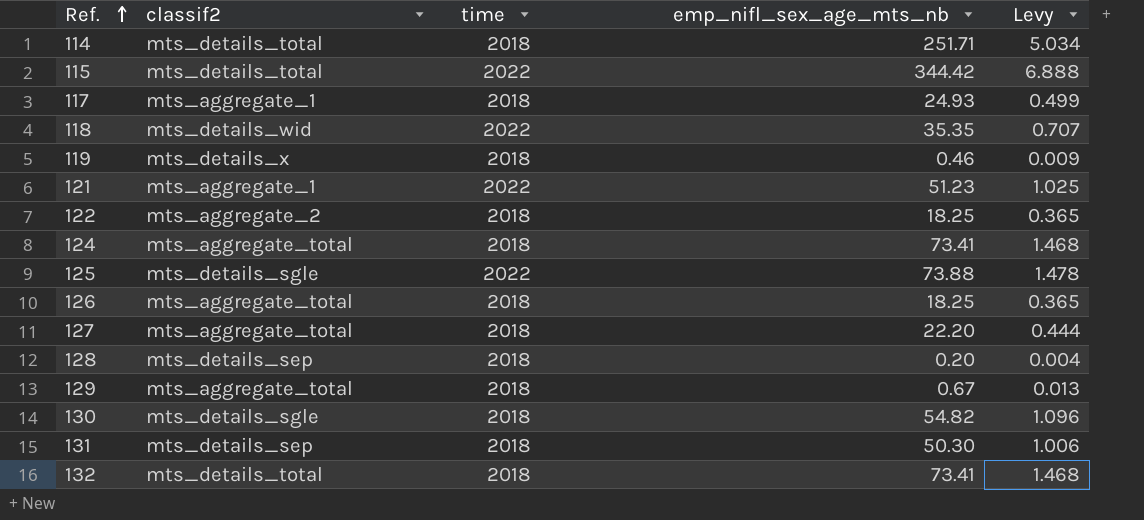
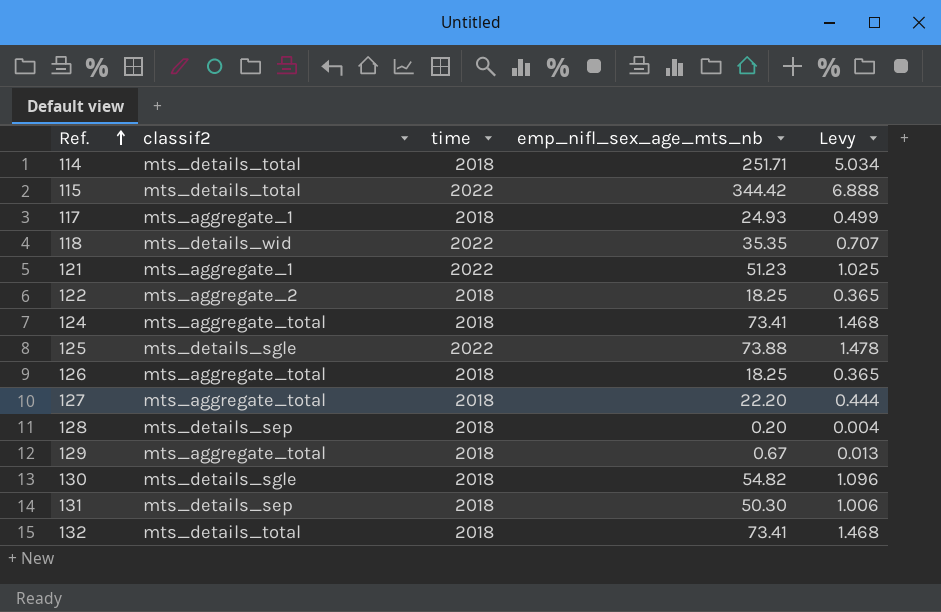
row 119: mts_details_x | 2018 | 0.46 | 0.009 -> none

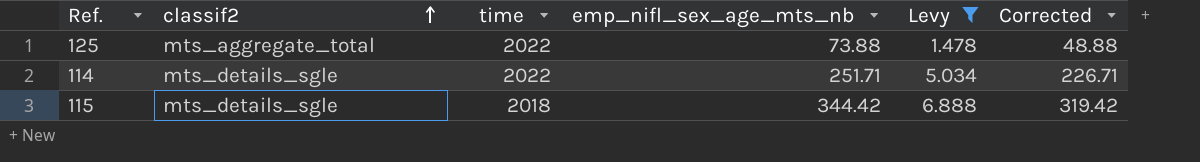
filter: none -> Levy >= 1.478
row order: Ref. ascending -> classif2 ascending
column Corrected | formula: none -> [emp_nifl_sex_age_mts_nb] - 25
125 | classif2: mts_details_sgle -> mts_aggregate_total
114 | classif2: mts_details_total -> mts_details_sgle
114 | time: 2018 -> 2022
115 | classif2: mts_details_total -> mts_details_sgle
115 | time: 2022 -> 2018

